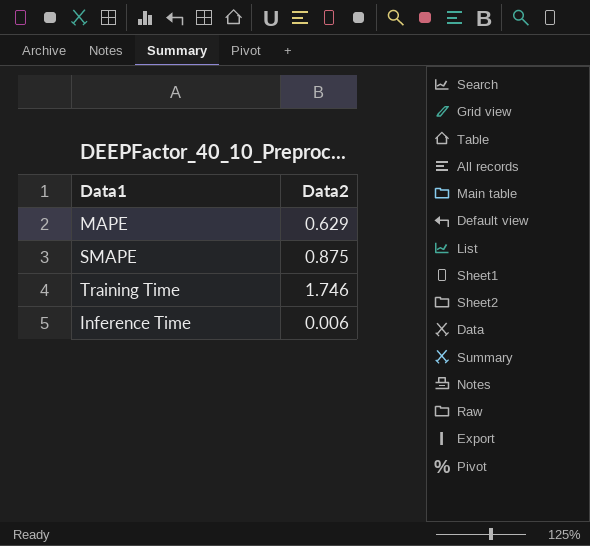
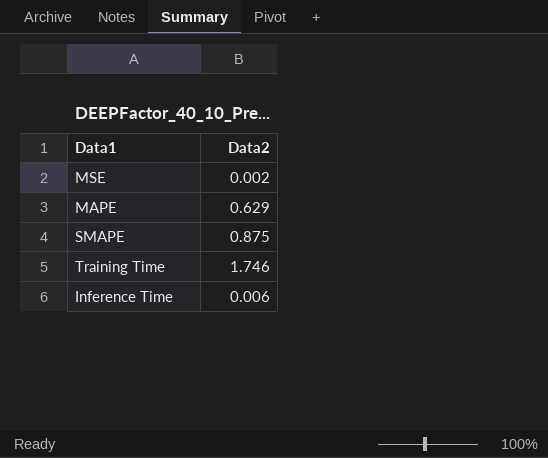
row MSE: none -> 0.002

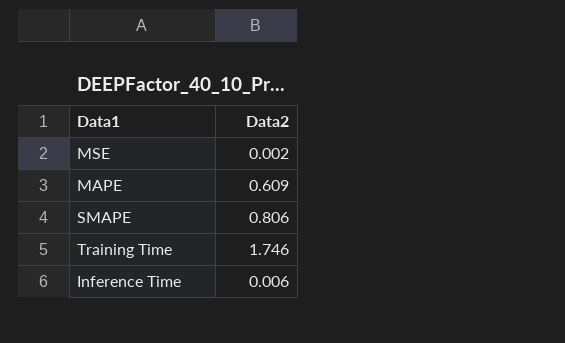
MAPE | Data2: 0.629 -> 0.609
SMAPE | Data2: 0.875 -> 0.806

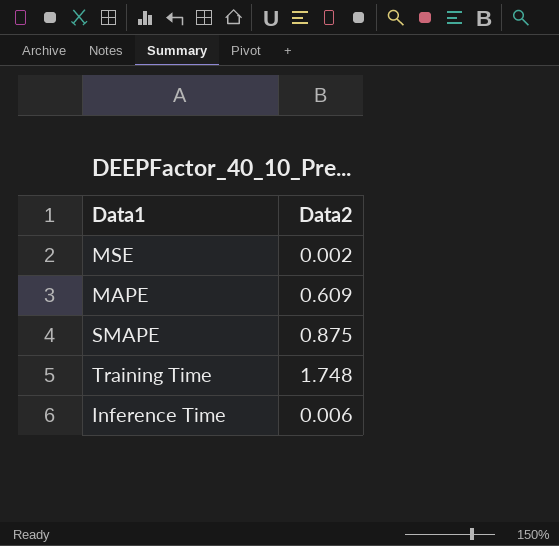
SMAPE | Data2: 0.806 -> 0.875
Training Time | Data2: 1.746 -> 1.748

